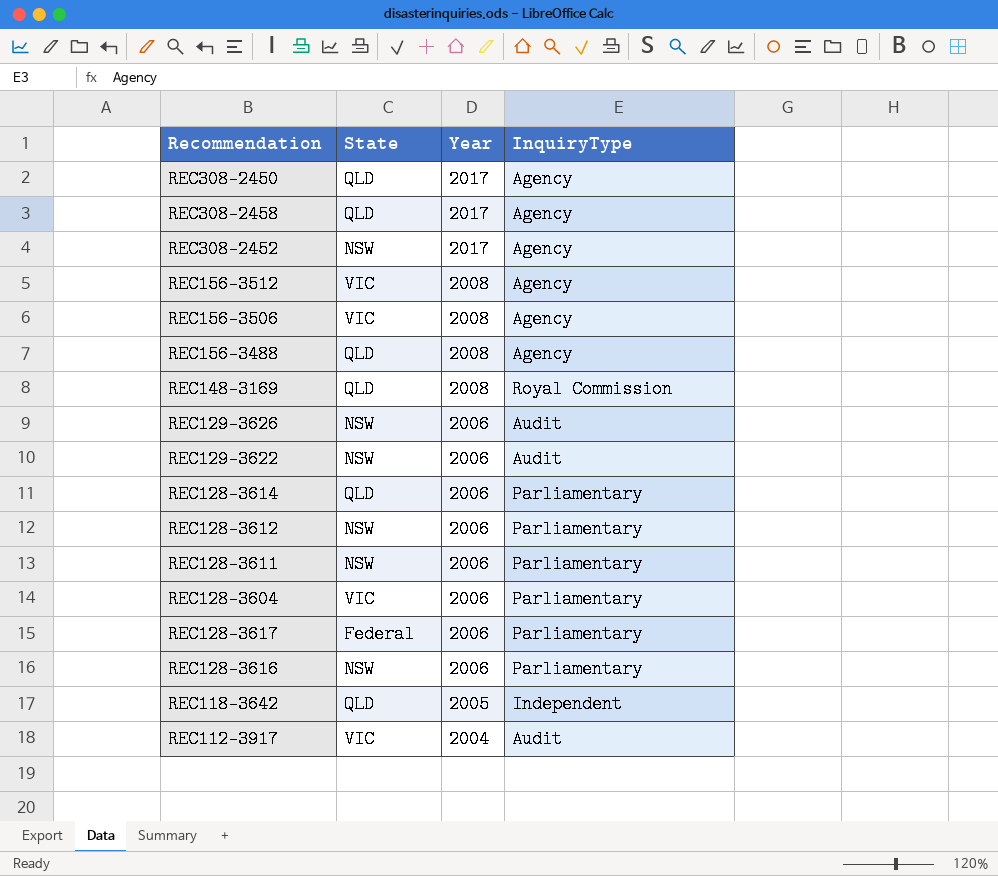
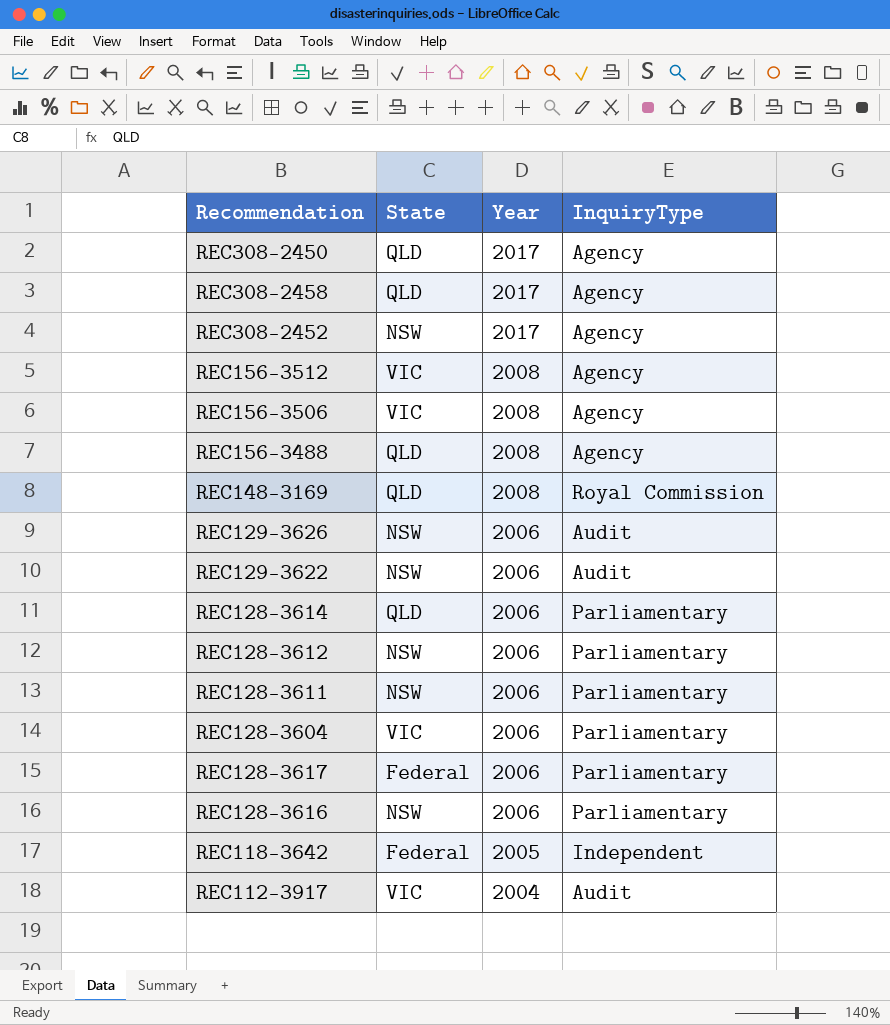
REC118-3642 | State: QLD -> Federal

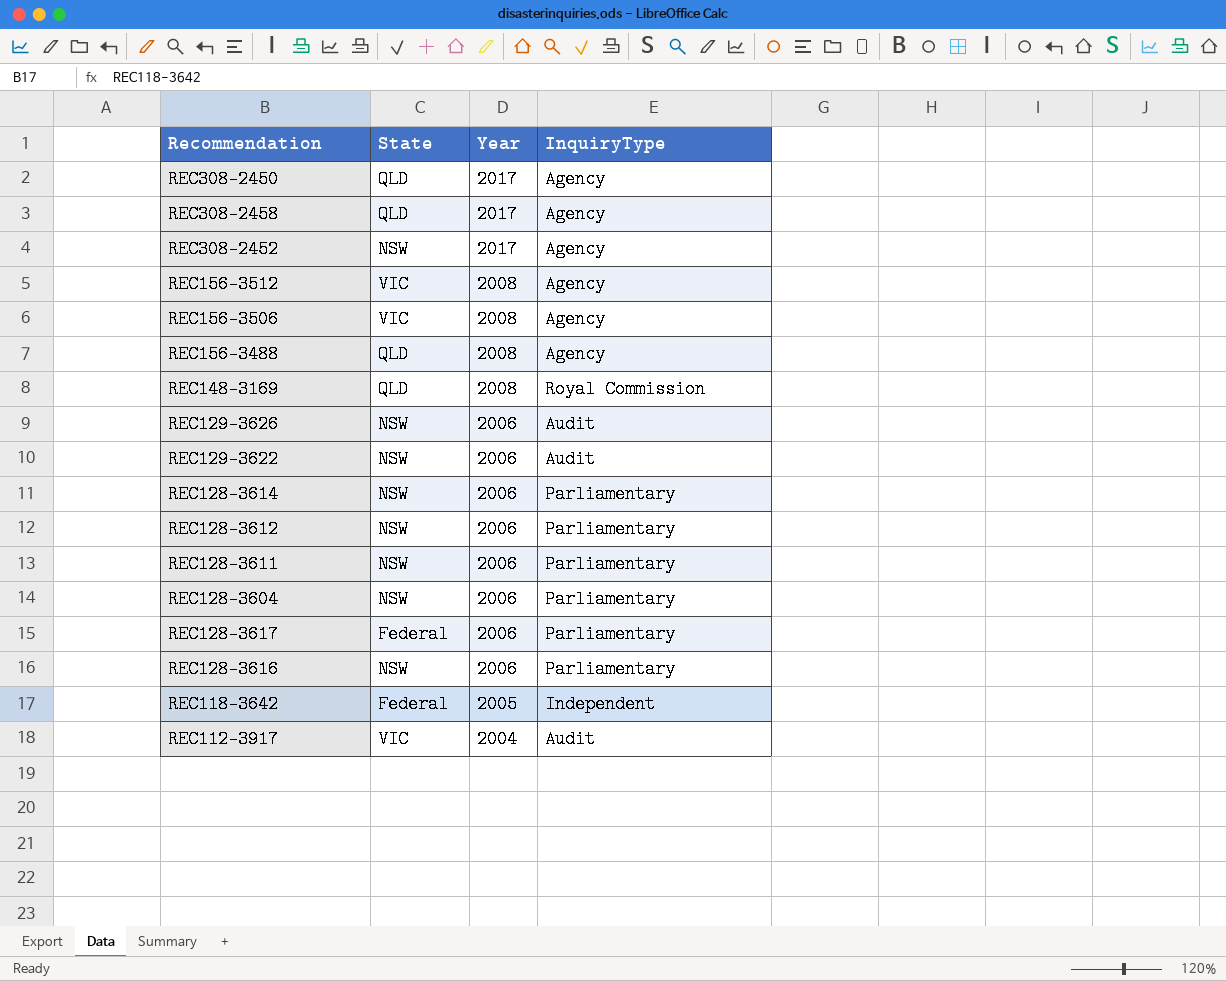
REC128-3614 | State: QLD -> NSW
REC128-3604 | State: VIC -> NSW

